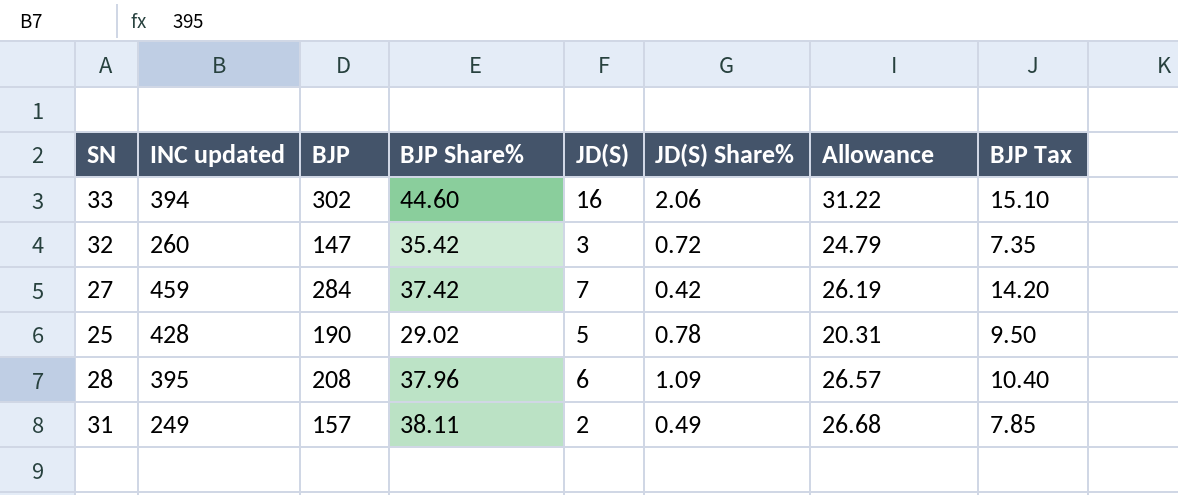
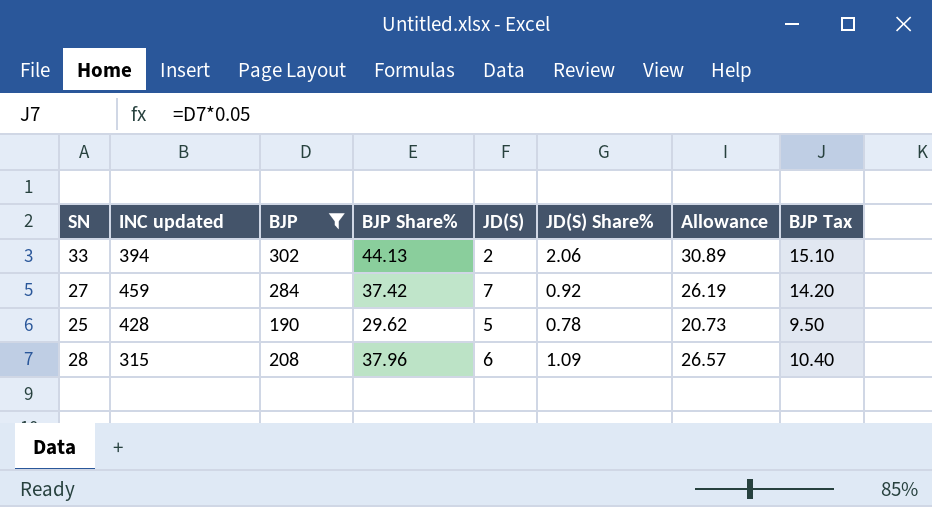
filter: none -> BJP >= 190
33 | BJP Share%: 44.60 -> 44.13
33 | JD(S): 16 -> 2
33 | Allowance: 31.22 -> 30.89
27 | JD(S) Share%: 0.42 -> 0.92
25 | BJP Share%: 29.02 -> 29.62
25 | Allowance: 20.31 -> 20.73
28 | INC updated: 395 -> 315

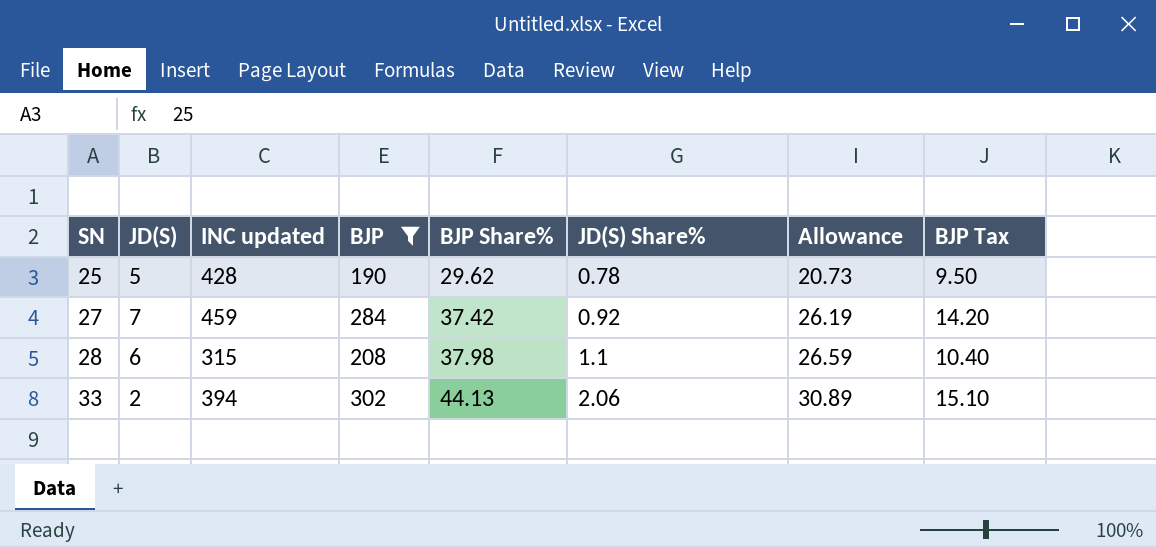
row order: none -> SN ascending
column JD(S) | position: 5 -> 2
28 | BJP Share%: 37.96 -> 37.98
28 | JD(S) Share%: 1.09 -> 1.1
28 | Allowance: 26.57 -> 26.59

